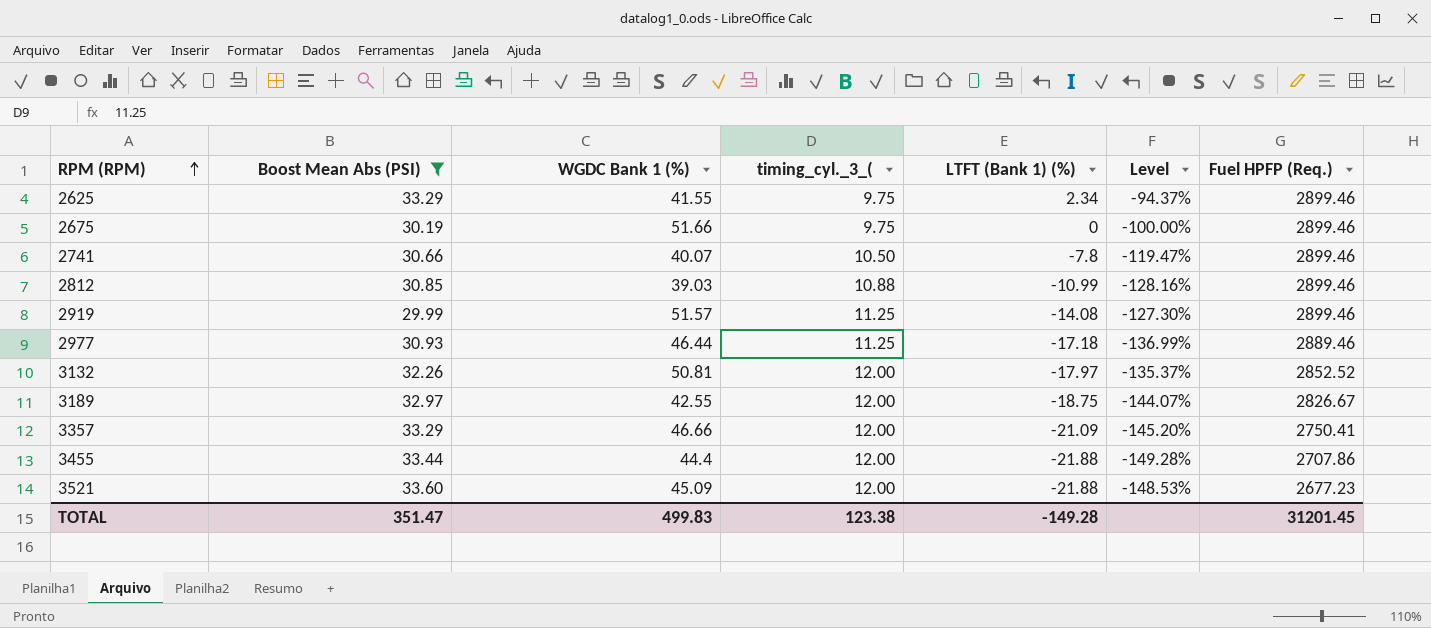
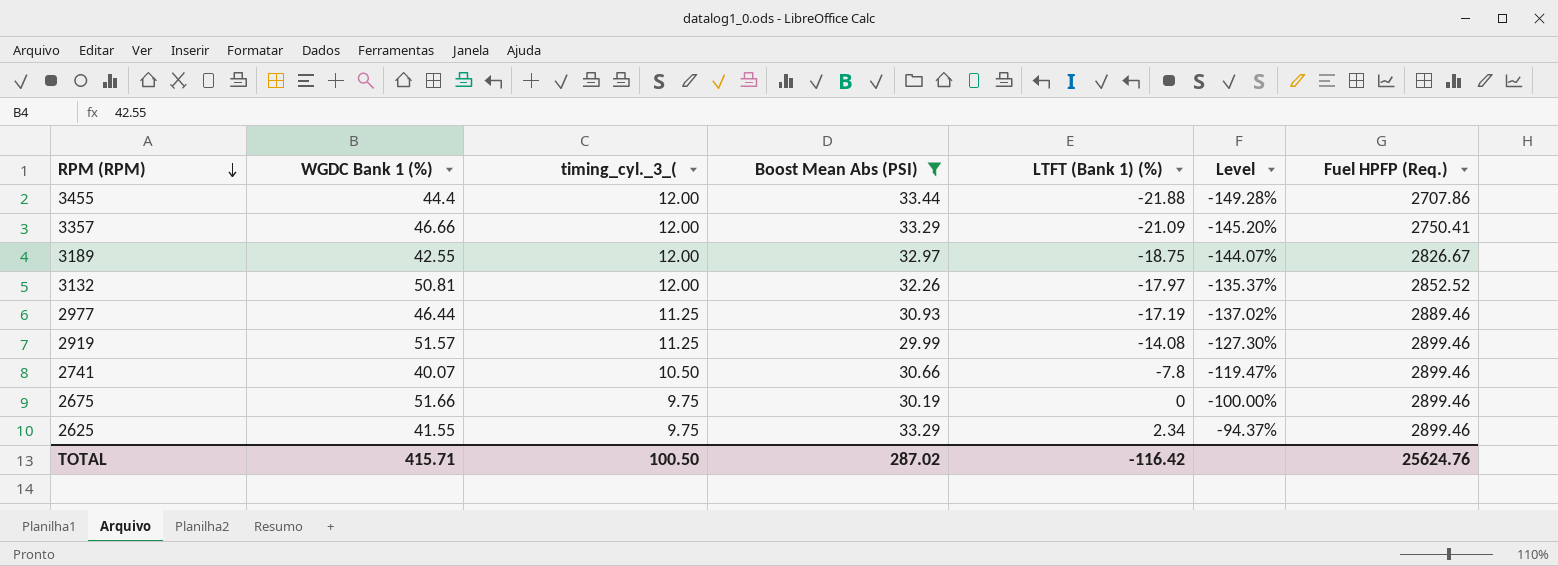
row order: RPM (RPM) ascending -> RPM (RPM) descending
column Boost Mean Abs (PSI) | position: 2 -> 4
row 2812: 30.85 | 39.03 | 10.88 | -10.99 | -128.16% | 2899.46 -> none
row 3521: 33.60 | 45.09 | 12.00 | -21.88 | -148.53% | 2677.23 -> none
2977 | LTFT (Bank 1) (%): -17.18 -> -17.19
2977 | Level: -136.99% -> -137.02%
TOTAL | WGDC Bank 1 (%): 499.83 -> 415.71
TOTAL | timing_cyl._3_(: 123.38 -> 100.50
TOTAL | Boost Mean Abs (PSI): 351.47 -> 287.02
TOTAL | LTFT (Bank 1) (%): -149.28 -> -116.42
TOTAL | Fuel HPFP (Req.): 31201.45 -> 25624.76

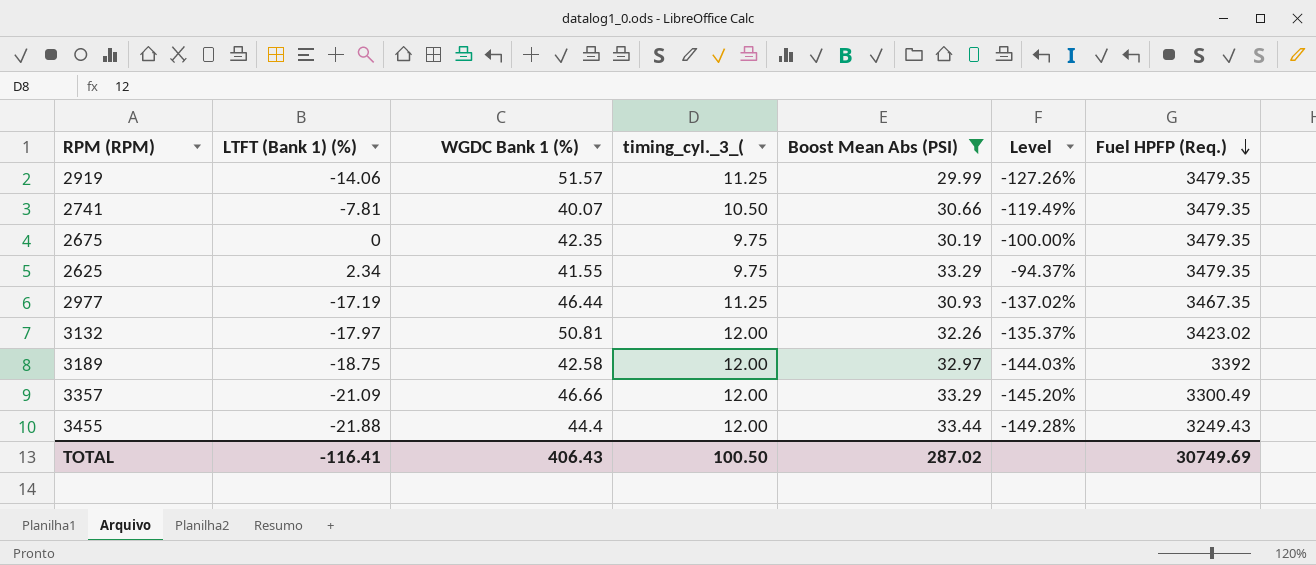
row order: RPM (RPM) descending -> Fuel HPFP (Req.) descending
column LTFT (Bank 1) (%) | position: 5 -> 2
2919 | LTFT (Bank 1) (%): -14.08 -> -14.06
2919 | Level: -127.30% -> -127.26%
2919 | Fuel HPFP (Req.): 2899.46 -> 3479.35
2741 | LTFT (Bank 1) (%): -7.8 -> -7.81
2741 | Level: -119.47% -> -119.49%
2741 | Fuel HPFP (Req.): 2899.46 -> 3479.35
2675 | WGDC Bank 1 (%): 51.66 -> 42.35
2675 | Fuel HPFP (Req.): 2899.46 -> 3479.35
2625 | Fuel HPFP (Req.): 2899.46 -> 3479.35
2977 | Fuel HPFP (Req.): 2889.46 -> 3467.35
3132 | Fuel HPFP (Req.): 2852.52 -> 3423.02
3189 | WGDC Bank 1 (%): 42.55 -> 42.58
3189 | Level: -144.07% -> -144.03%
3189 | Fuel HPFP (Req.): 2826.67 -> 3392
3357 | Fuel HPFP (Req.): 2750.41 -> 3300.49
3455 | Fuel HPFP (Req.): 2707.86 -> 3249.43
TOTAL | LTFT (Bank 1) (%): -116.42 -> -116.41
TOTAL | WGDC Bank 1 (%): 415.71 -> 406.43
TOTAL | Fuel HPFP (Req.): 25624.76 -> 30749.69

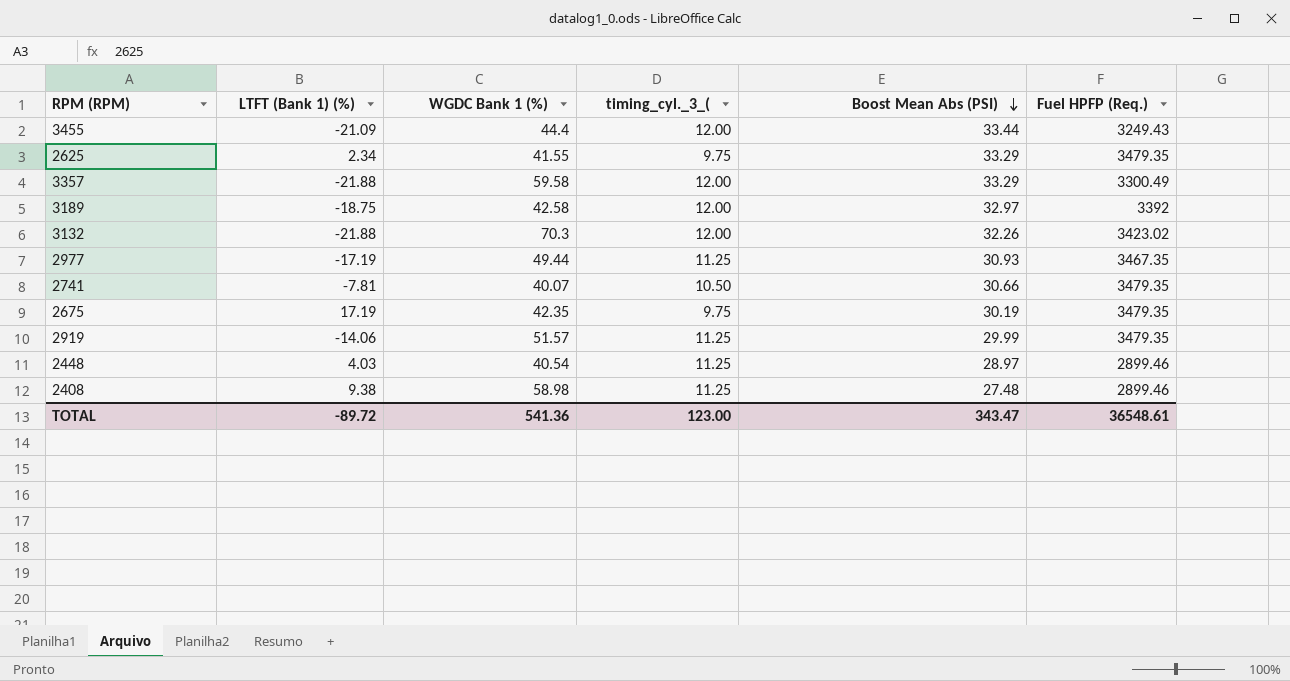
filter: Boost Mean Abs (PSI) >= 29.99 -> none
row order: Fuel HPFP (Req.) descending -> Boost Mean Abs (PSI) descending
column Level | formula: ([LTFT (Bank 1) (%)] - [WGDC Bank 1 (%)]) / [WGDC Bank 1 (%)] -> none
3455 | LTFT (Bank 1) (%): -21.88 -> -21.09
3357 | LTFT (Bank 1) (%): -21.09 -> -21.88
3357 | WGDC Bank 1 (%): 46.66 -> 59.58
3132 | LTFT (Bank 1) (%): -17.97 -> -21.88
3132 | WGDC Bank 1 (%): 50.81 -> 70.3
2977 | WGDC Bank 1 (%): 46.44 -> 49.44
2675 | LTFT (Bank 1) (%): 0 -> 17.19
TOTAL | LTFT (Bank 1) (%): -116.41 -> -89.72
TOTAL | WGDC Bank 1 (%): 406.43 -> 541.36
TOTAL | timing_cyl._3_(: 100.50 -> 123.00
TOTAL | Boost Mean Abs (PSI): 287.02 -> 343.47
TOTAL | Fuel HPFP (Req.): 30749.69 -> 36548.61

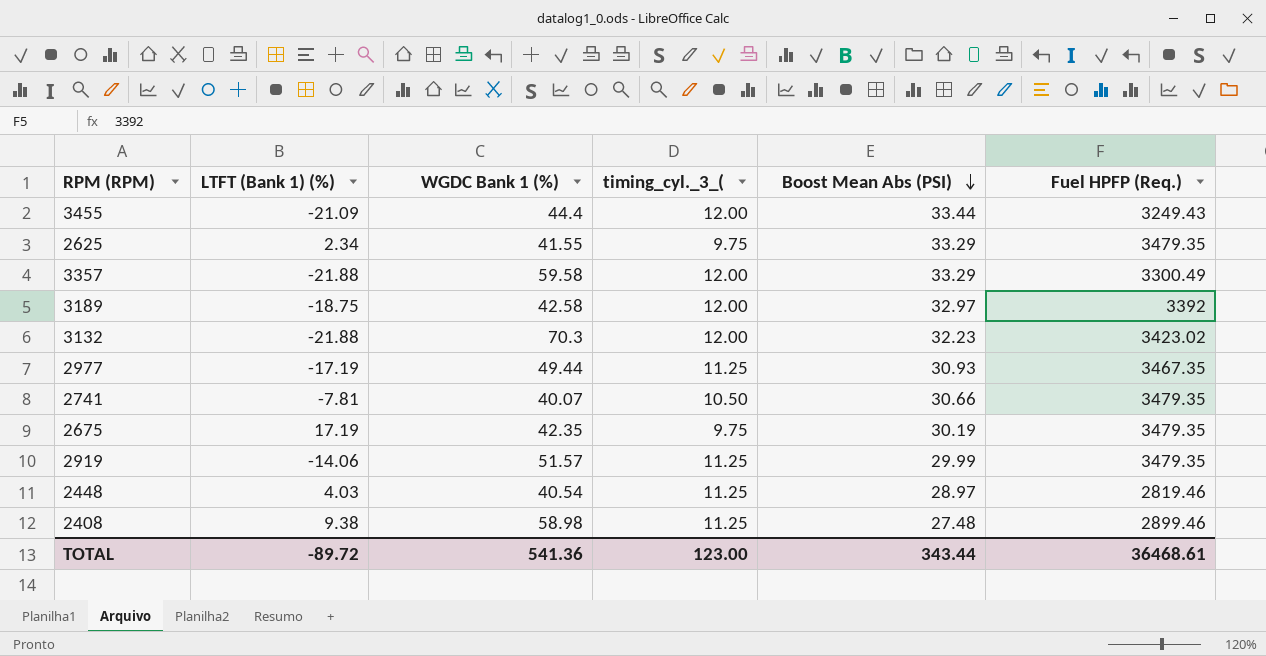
3132 | Boost Mean Abs (PSI): 32.26 -> 32.23
2448 | Fuel HPFP (Req.): 2899.46 -> 2819.46
TOTAL | Boost Mean Abs (PSI): 343.47 -> 343.44
TOTAL | Fuel HPFP (Req.): 36548.61 -> 36468.61

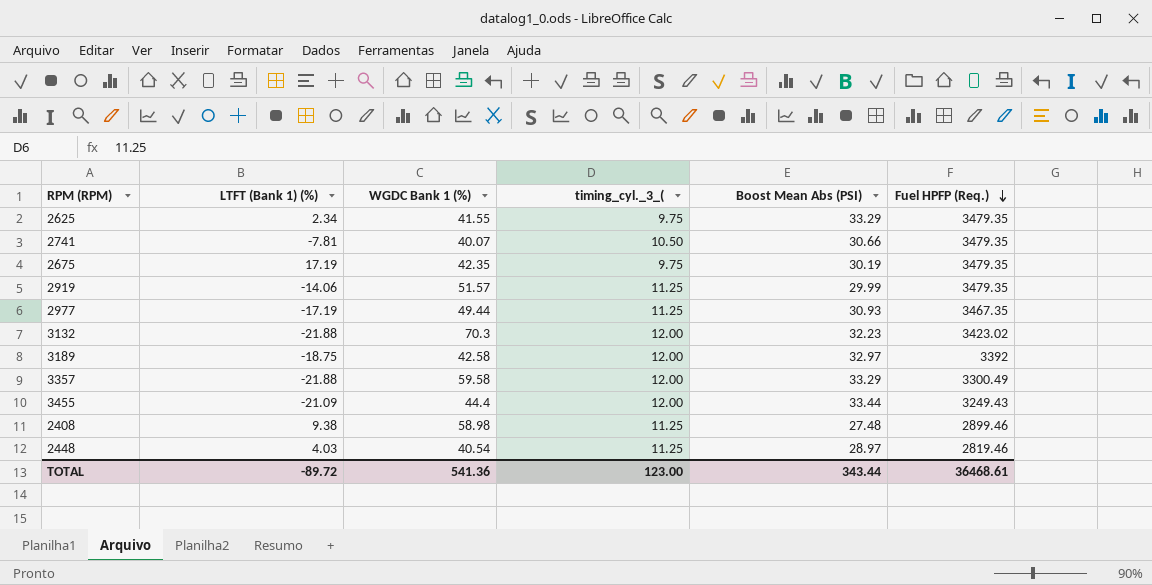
row order: Boost Mean Abs (PSI) descending -> Fuel HPFP (Req.) descending

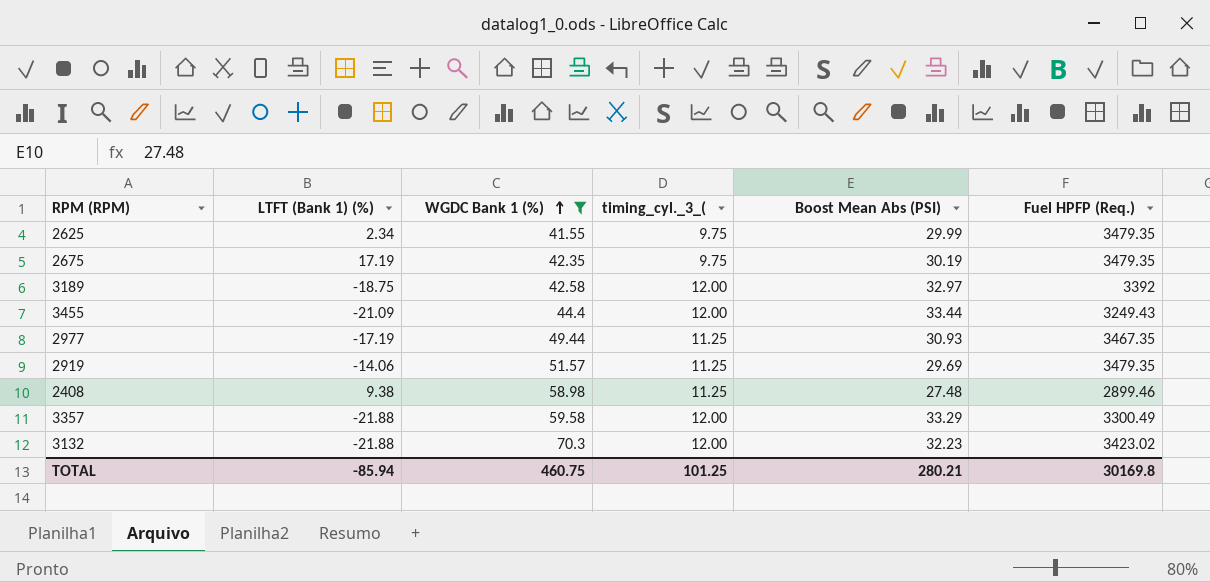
filter: none -> WGDC Bank 1 (%) >= 41.55
row order: Fuel HPFP (Req.) descending -> WGDC Bank 1 (%) ascending
2625 | Boost Mean Abs (PSI): 33.29 -> 29.99
2919 | Boost Mean Abs (PSI): 29.99 -> 29.69
TOTAL | LTFT (Bank 1) (%): -89.72 -> -85.94
TOTAL | WGDC Bank 1 (%): 541.36 -> 460.75
TOTAL | timing_cyl._3_(: 123.00 -> 101.25
TOTAL | Boost Mean Abs (PSI): 343.44 -> 280.21
TOTAL | Fuel HPFP (Req.): 36468.61 -> 30169.8

